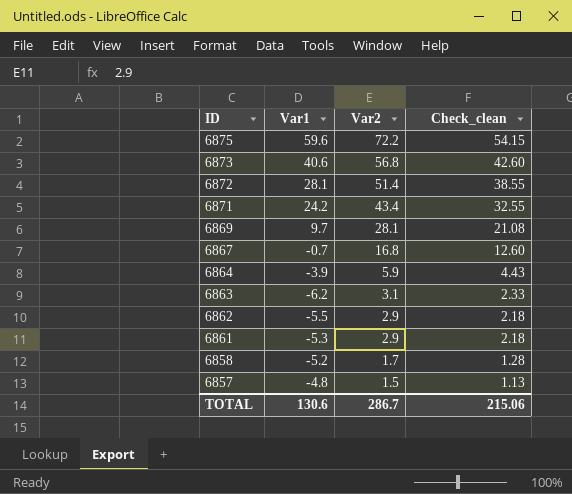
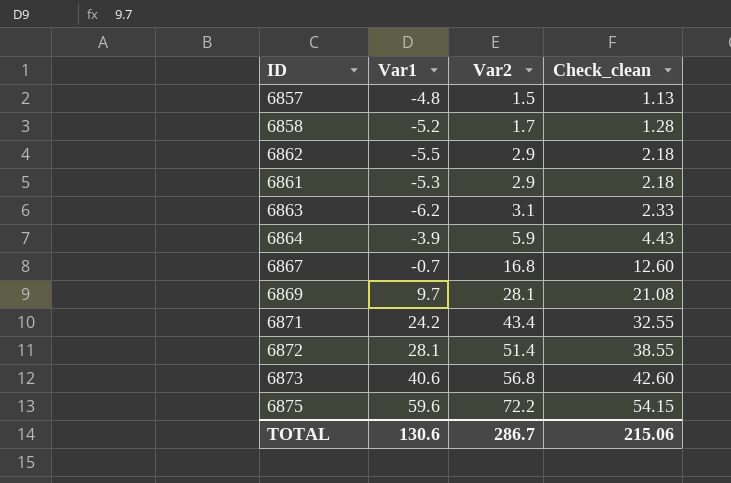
row order: ID descending -> Var2 ascending

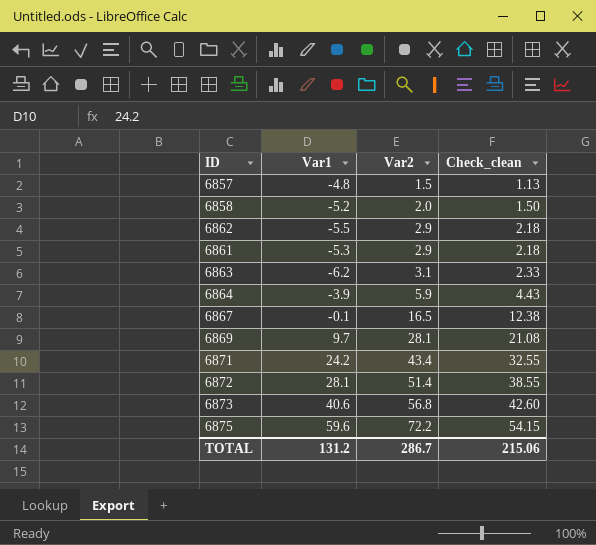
6858 | Var2: 1.7 -> 2.0
6858 | Check_clean: 1.28 -> 1.50
6867 | Var1: -0.7 -> -0.1
6867 | Var2: 16.8 -> 16.5
6867 | Check_clean: 12.60 -> 12.38
TOTAL | Var1: 130.6 -> 131.2

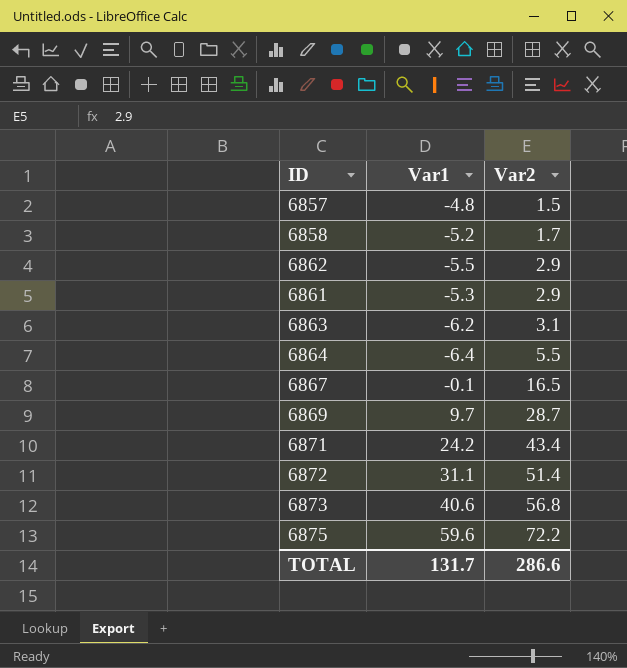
column Check_clean | formula: [Var2] * 0.75 -> none
6858 | Var2: 2.0 -> 1.7
6864 | Var1: -3.9 -> -6.4
6864 | Var2: 5.9 -> 5.5
6869 | Var2: 28.1 -> 28.7
6872 | Var1: 28.1 -> 31.1
TOTAL | Var1: 131.2 -> 131.7
TOTAL | Var2: 286.7 -> 286.6

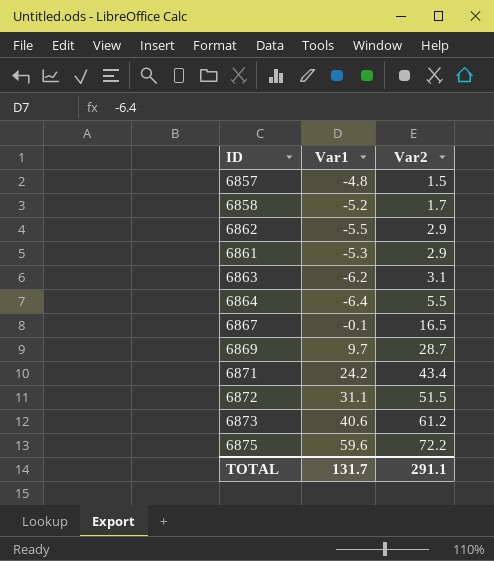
6872 | Var2: 51.4 -> 51.5
6873 | Var2: 56.8 -> 61.2
TOTAL | Var2: 286.6 -> 291.1

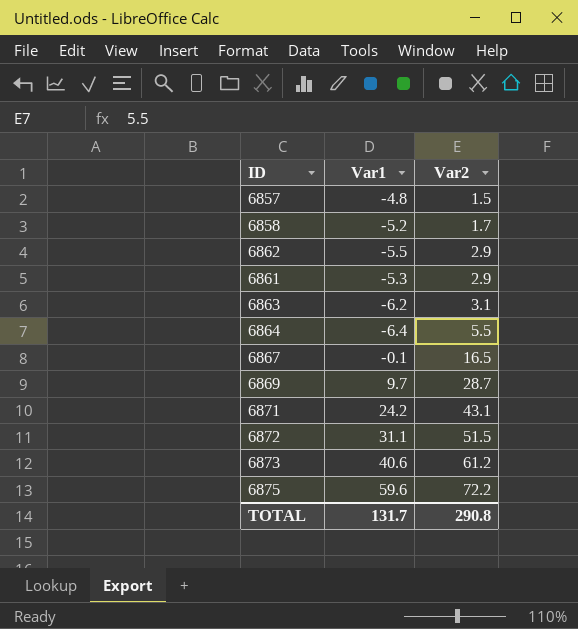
6871 | Var2: 43.4 -> 43.1
TOTAL | Var2: 291.1 -> 290.8

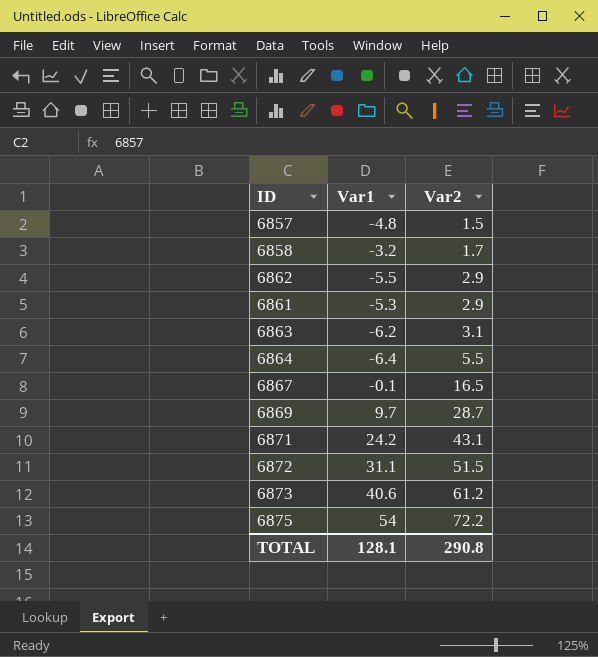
6858 | Var1: -5.2 -> -3.2
6875 | Var1: 59.6 -> 54
TOTAL | Var1: 131.7 -> 128.1

